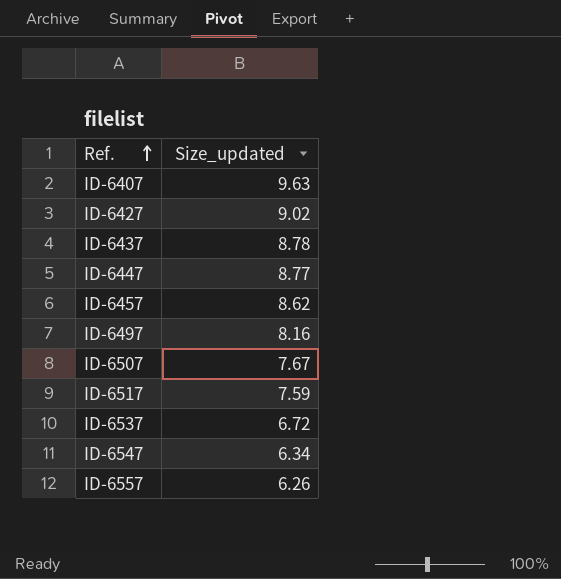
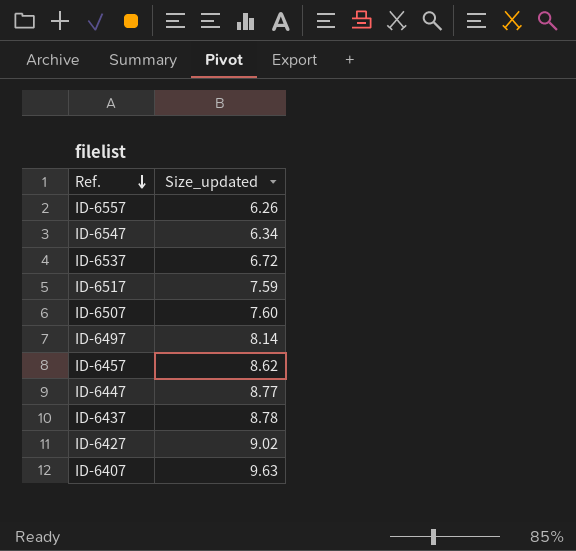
row order: Ref. ascending -> Ref. descending
ID-6507 | Size_updated: 7.67 -> 7.60
ID-6497 | Size_updated: 8.16 -> 8.14

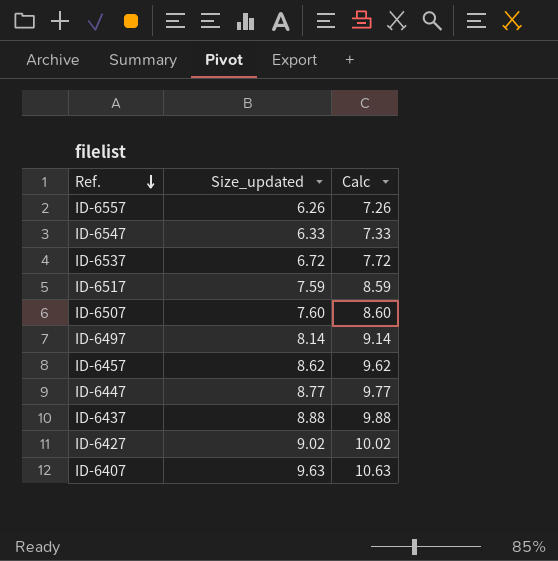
column Calc | formula: none -> [Size_updated] + 1
ID-6547 | Size_updated: 6.34 -> 6.33
ID-6437 | Size_updated: 8.78 -> 8.88

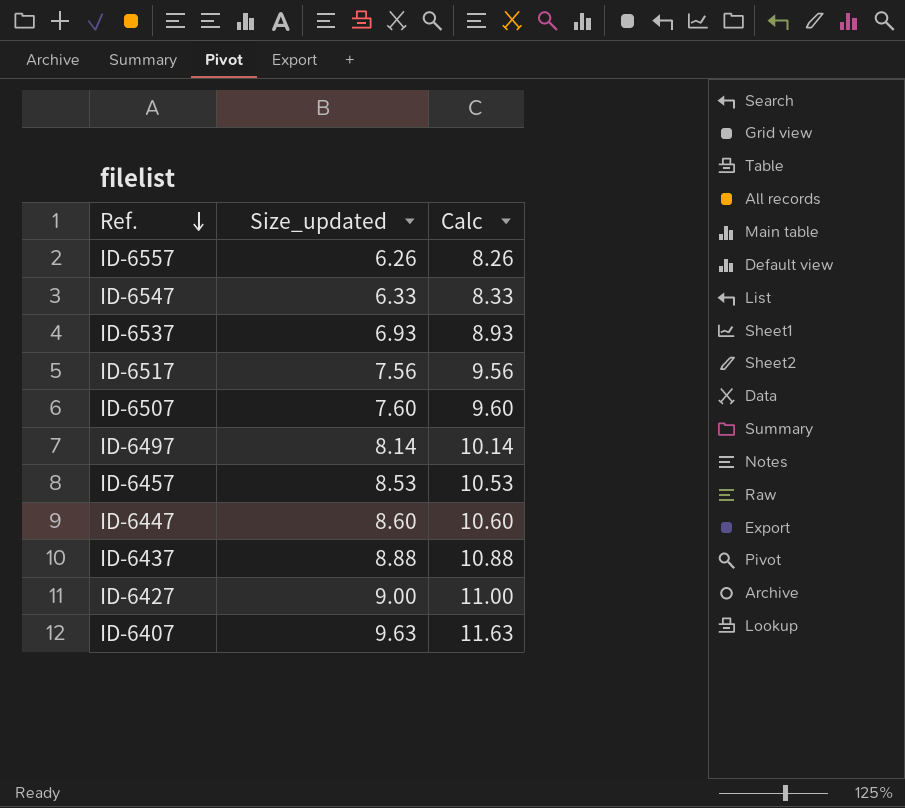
column Calc | formula: [Size_updated] + 1 -> [Size_updated] + 2
ID-6537 | Size_updated: 6.72 -> 6.93
ID-6517 | Size_updated: 7.59 -> 7.56
ID-6457 | Size_updated: 8.62 -> 8.53
ID-6447 | Size_updated: 8.77 -> 8.60
ID-6427 | Size_updated: 9.02 -> 9.00

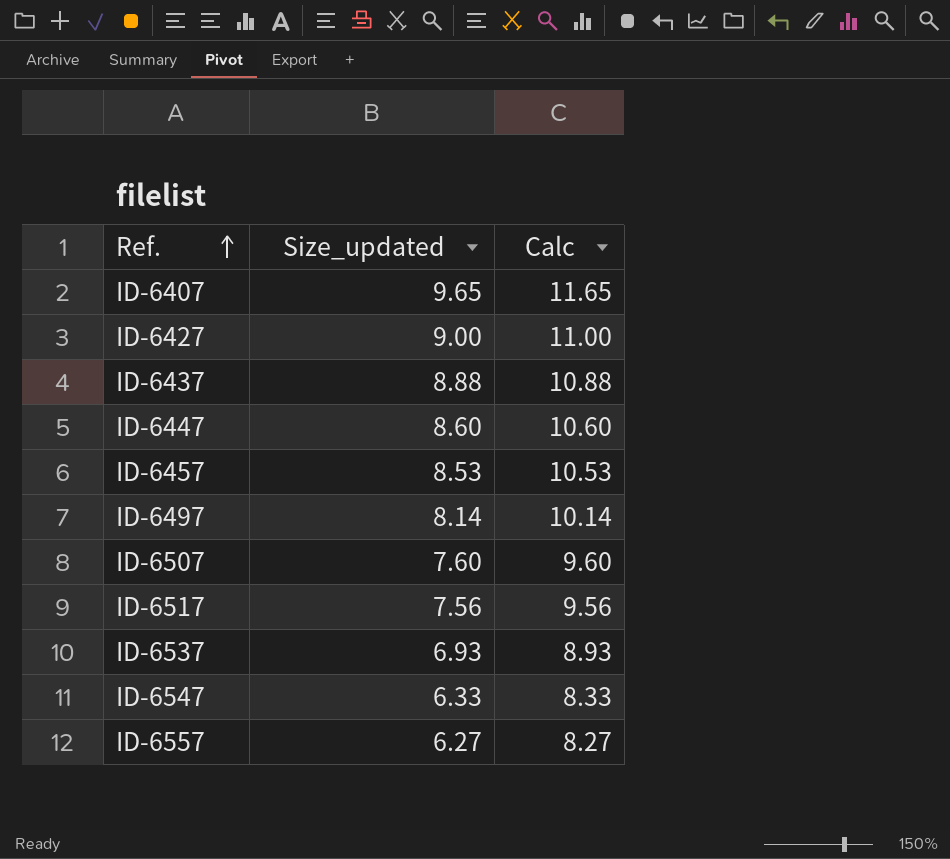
row order: Ref. descending -> Ref. ascending
ID-6407 | Size_updated: 9.63 -> 9.65
ID-6407 | Calc: 11.63 -> 11.65
ID-6557 | Size_updated: 6.26 -> 6.27
ID-6557 | Calc: 8.26 -> 8.27

